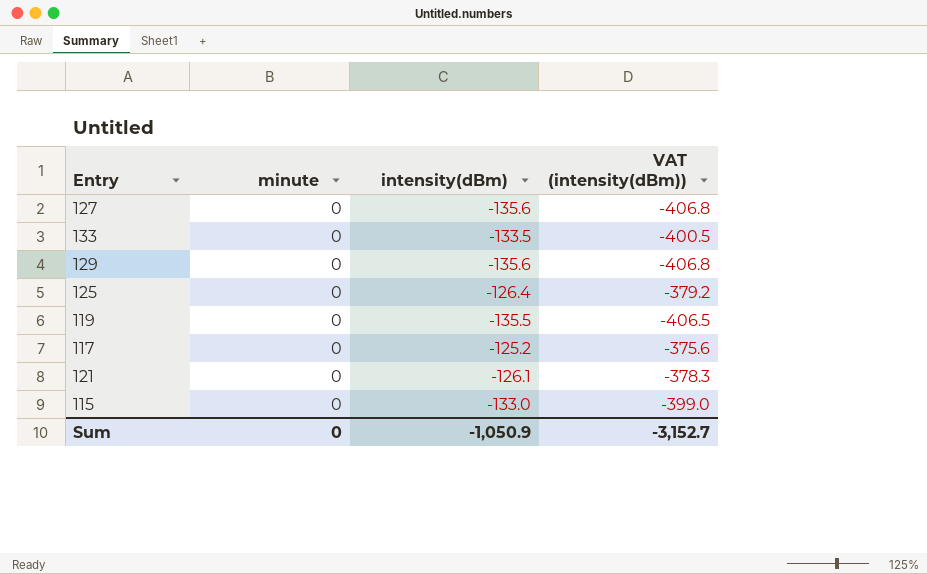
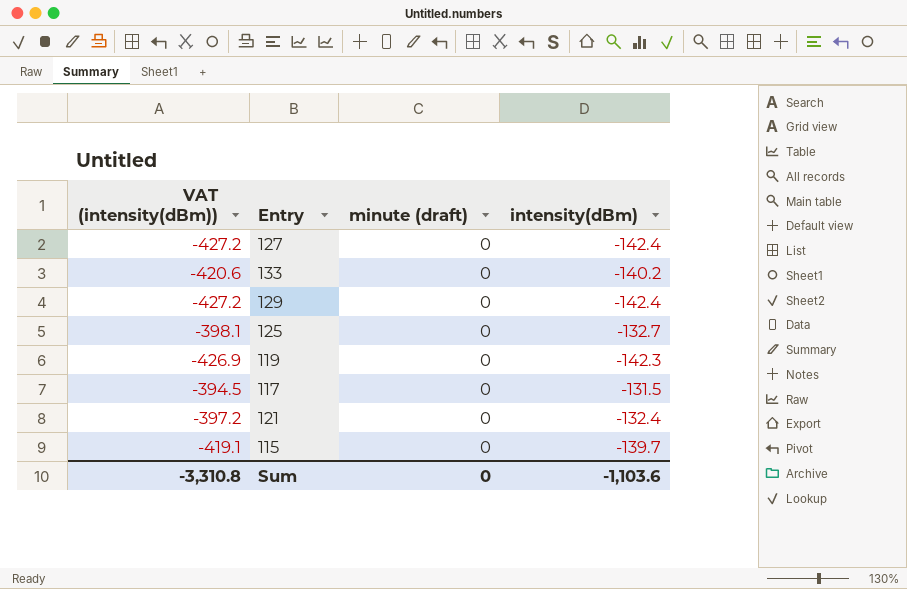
column VAT (intensity(dBm)) | position: 4 -> 1
column name: minute -> minute (draft)
127 | VAT (intensity(dBm)): -406.8 -> -427.2
127 | intensity(dBm): -135.6 -> -142.4
133 | VAT (intensity(dBm)): -400.5 -> -420.6
133 | intensity(dBm): -133.5 -> -140.2
129 | VAT (intensity(dBm)): -406.8 -> -427.2
129 | intensity(dBm): -135.6 -> -142.4
125 | VAT (intensity(dBm)): -379.2 -> -398.1
125 | intensity(dBm): -126.4 -> -132.7
119 | VAT (intensity(dBm)): -406.5 -> -426.9
119 | intensity(dBm): -135.5 -> -142.3
117 | VAT (intensity(dBm)): -375.6 -> -394.5
117 | intensity(dBm): -125.2 -> -131.5
121 | VAT (intensity(dBm)): -378.3 -> -397.2
121 | intensity(dBm): -126.1 -> -132.4
115 | VAT (intensity(dBm)): -399.0 -> -419.1
115 | intensity(dBm): -133.0 -> -139.7
Sum | VAT (intensity(dBm)): -3,152.7 -> -3,310.8
Sum | intensity(dBm): -1,050.9 -> -1,103.6

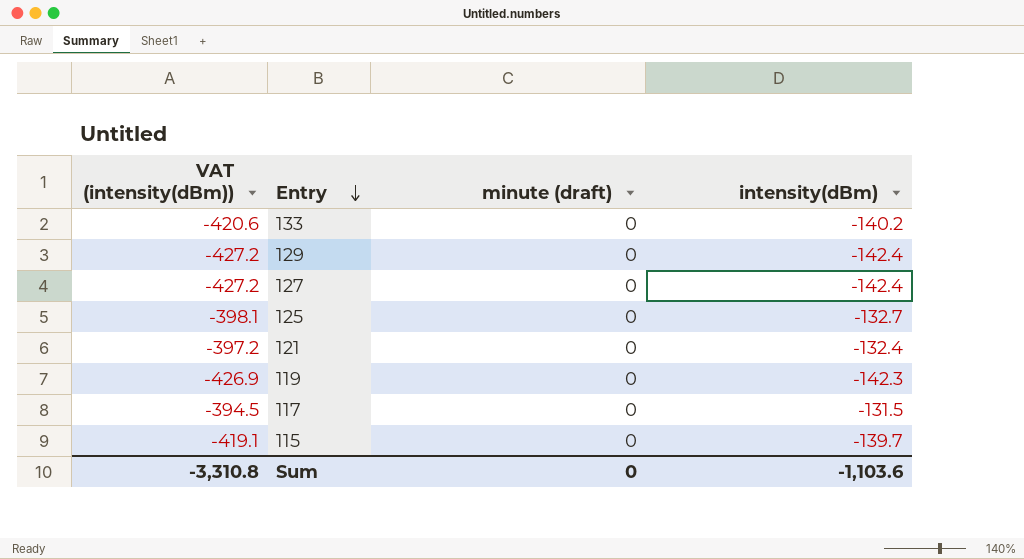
row order: none -> Entry descending

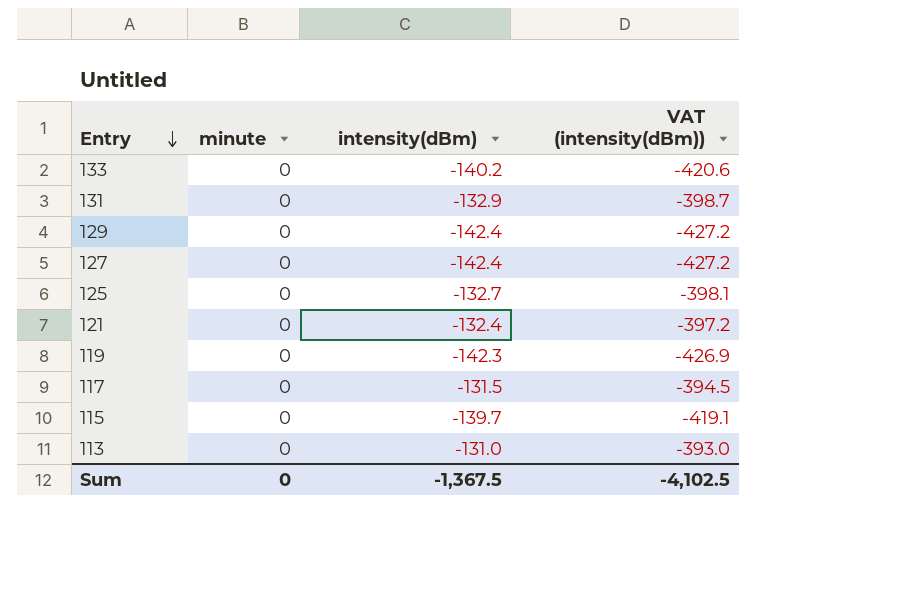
column name: minute (draft) -> minute
column VAT (intensity(dBm)) | position: 1 -> 4
row 131: none -> 0 | -132.9 | -398.7
row 113: none -> 0 | -131.0 | -393.0
Sum | intensity(dBm): -1,103.6 -> -1,367.5
Sum | VAT (intensity(dBm)): -3,310.8 -> -4,102.5

